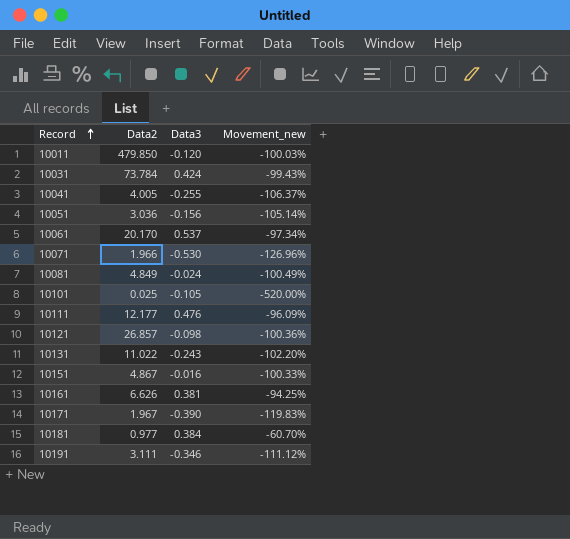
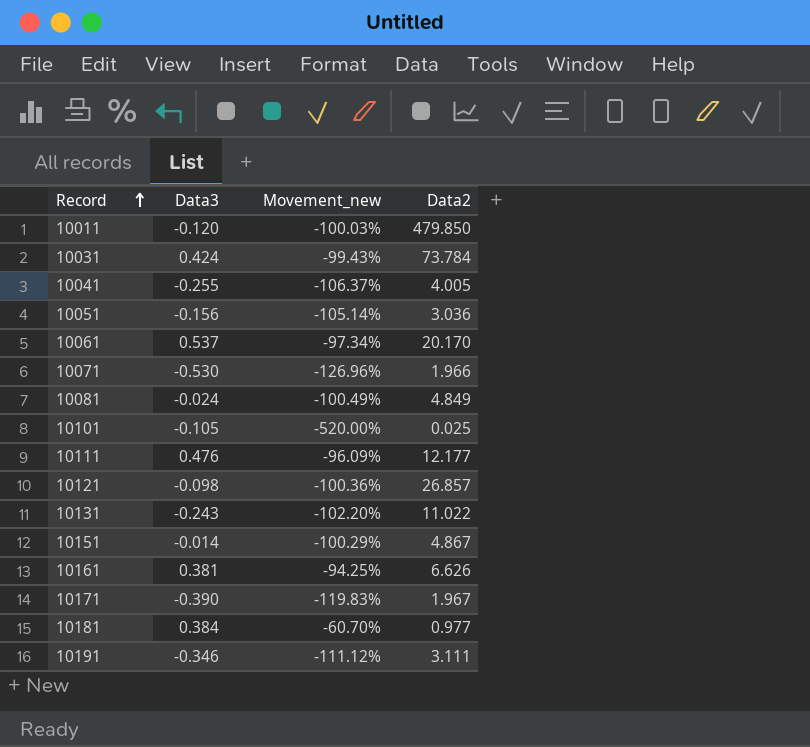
column Data2 | position: 2 -> 4
10151 | Data3: -0.016 -> -0.014
10151 | Movement_new: -100.33% -> -100.29%

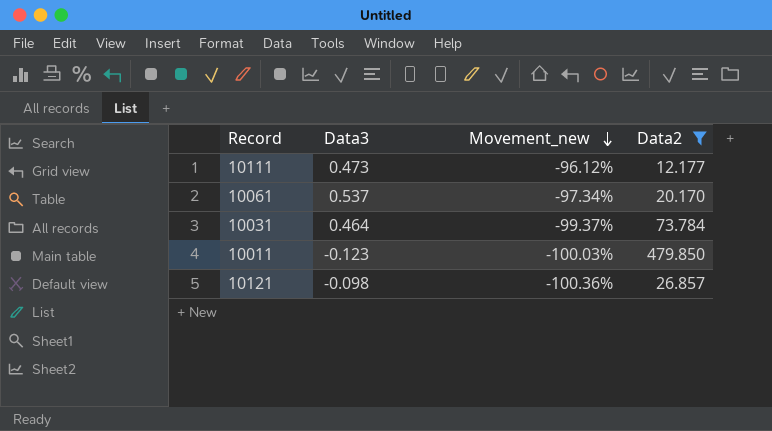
filter: none -> Data2 >= 12.177
row order: Record ascending -> Movement_new descending
10111 | Data3: 0.476 -> 0.473
10111 | Movement_new: -96.09% -> -96.12%
10031 | Data3: 0.424 -> 0.464
10031 | Movement_new: -99.43% -> -99.37%
10011 | Data3: -0.120 -> -0.123

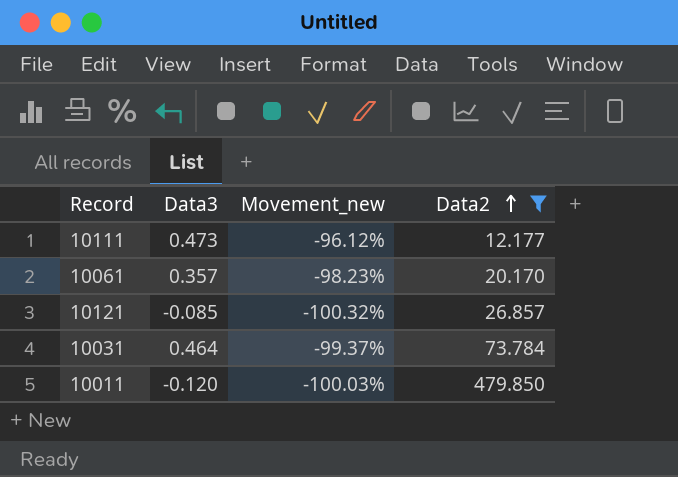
row order: Movement_new descending -> Data2 ascending
10061 | Data3: 0.537 -> 0.357
10061 | Movement_new: -97.34% -> -98.23%
10121 | Data3: -0.098 -> -0.085
10121 | Movement_new: -100.36% -> -100.32%
10011 | Data3: -0.123 -> -0.120

